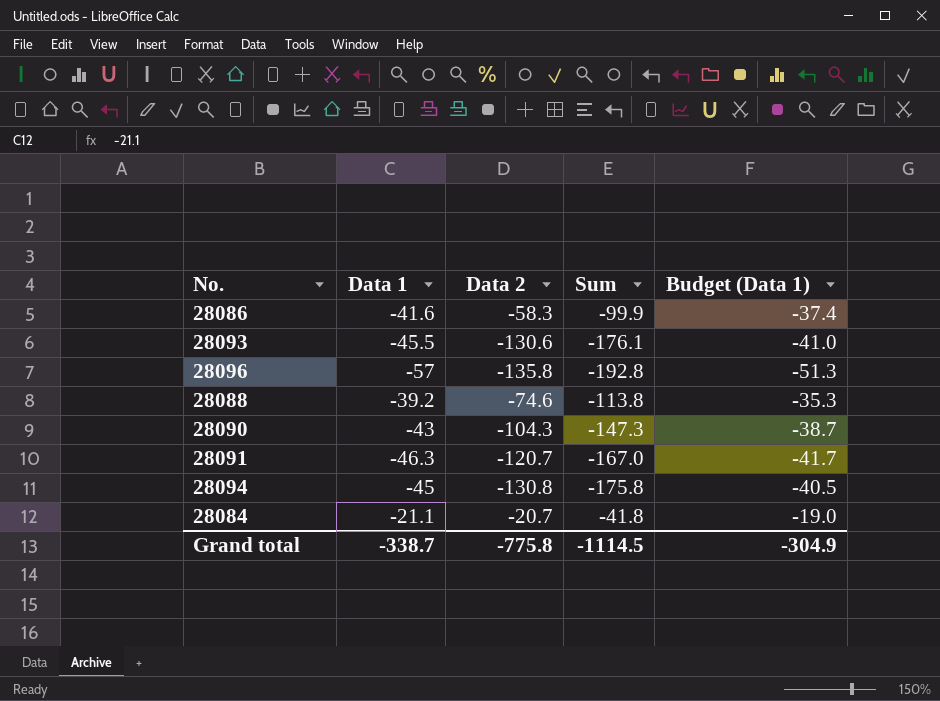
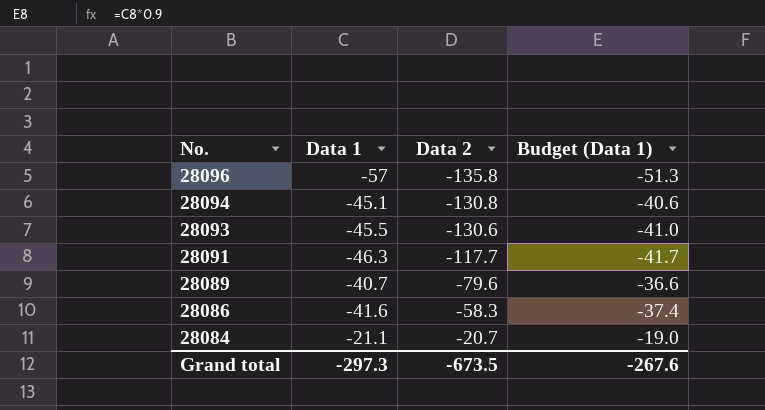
row order: none -> No. descending
column Sum | formula: [Data 1] + [Data 2] -> none
row 28088: -39.2 | -74.6 | -113.8 | -35.3 -> none
row 28090: -43 | -104.3 | -147.3 | -38.7 -> none
28094 | Data 1: -45 -> -45.1
28094 | Budget (Data 1): -40.5 -> -40.6
28091 | Data 2: -120.7 -> -117.7
row 28089: none -> -40.7 | -79.6 | -36.6
Grand total | Data 1: -338.7 -> -297.3
Grand total | Data 2: -775.8 -> -673.5
Grand total | Budget (Data 1): -304.9 -> -267.6

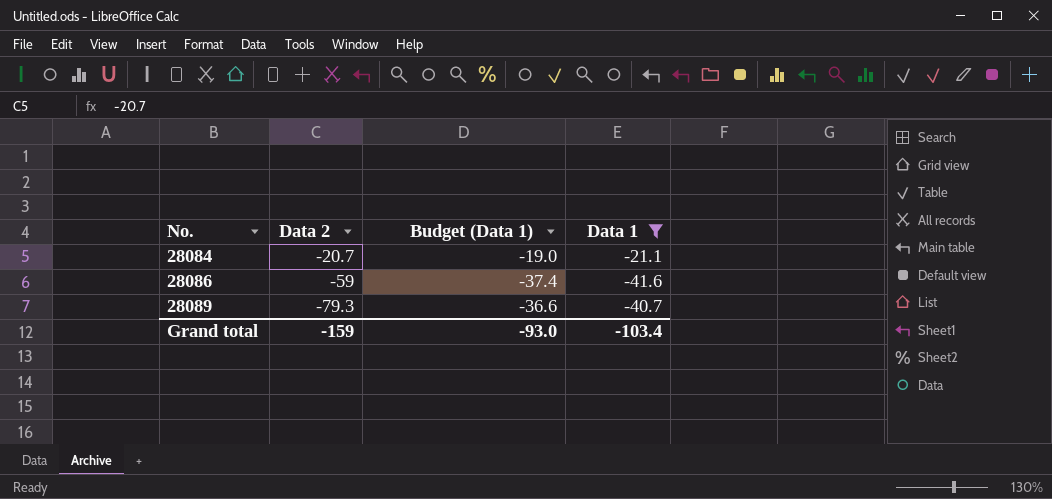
filter: none -> Data 1 >= -41.6
row order: No. descending -> No. ascending
column Data 1 | position: 2 -> 4
28086 | Data 2: -58.3 -> -59
28089 | Data 2: -79.6 -> -79.3
Grand total | Data 2: -673.5 -> -159
Grand total | Budget (Data 1): -267.6 -> -93.0
Grand total | Data 1: -297.3 -> -103.4

